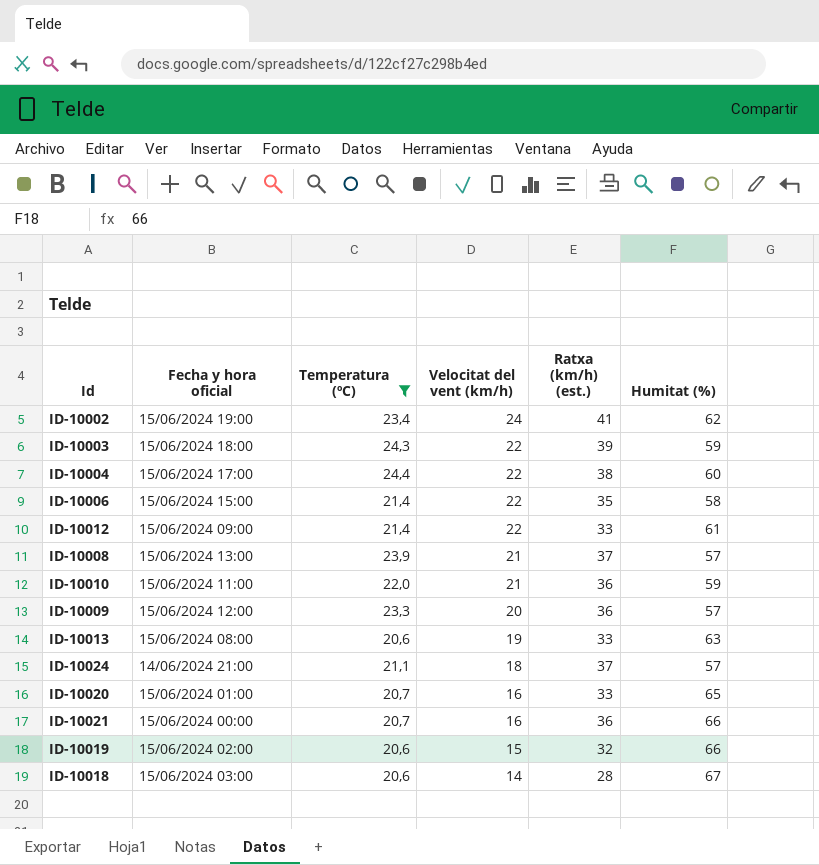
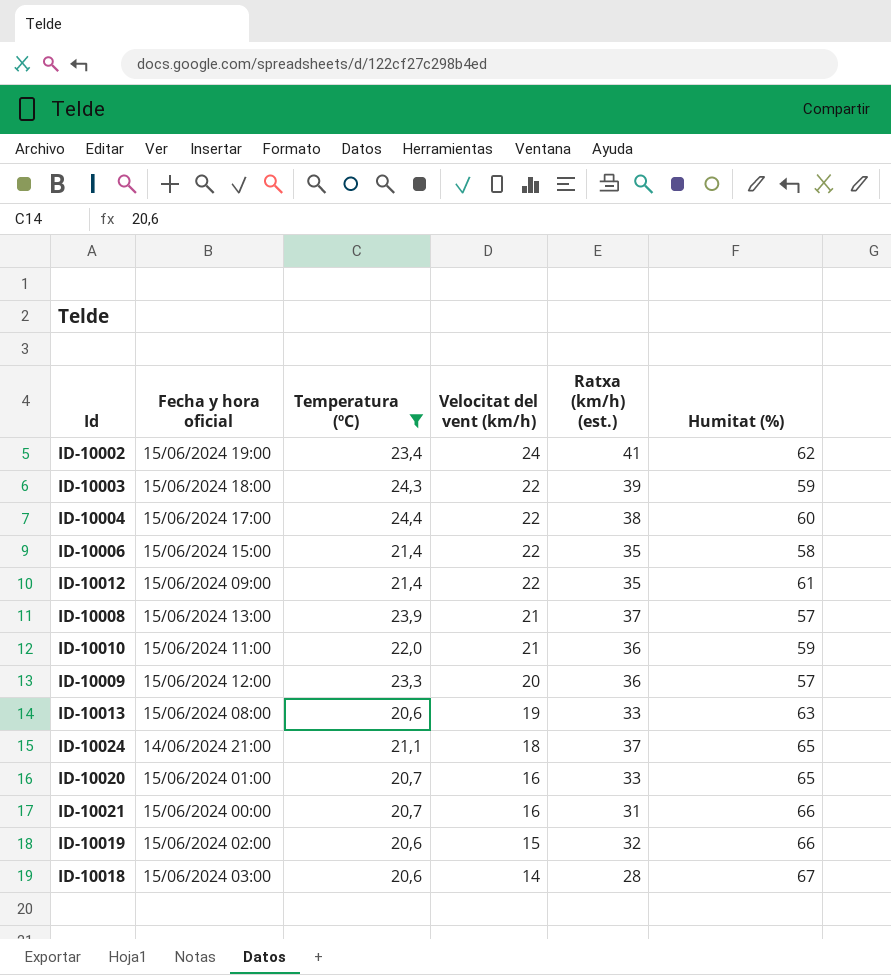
ID-10012 | Ratxa (km/h) (est.): 33 -> 35
ID-10024 | Humitat (%): 57 -> 65
ID-10021 | Ratxa (km/h) (est.): 36 -> 31

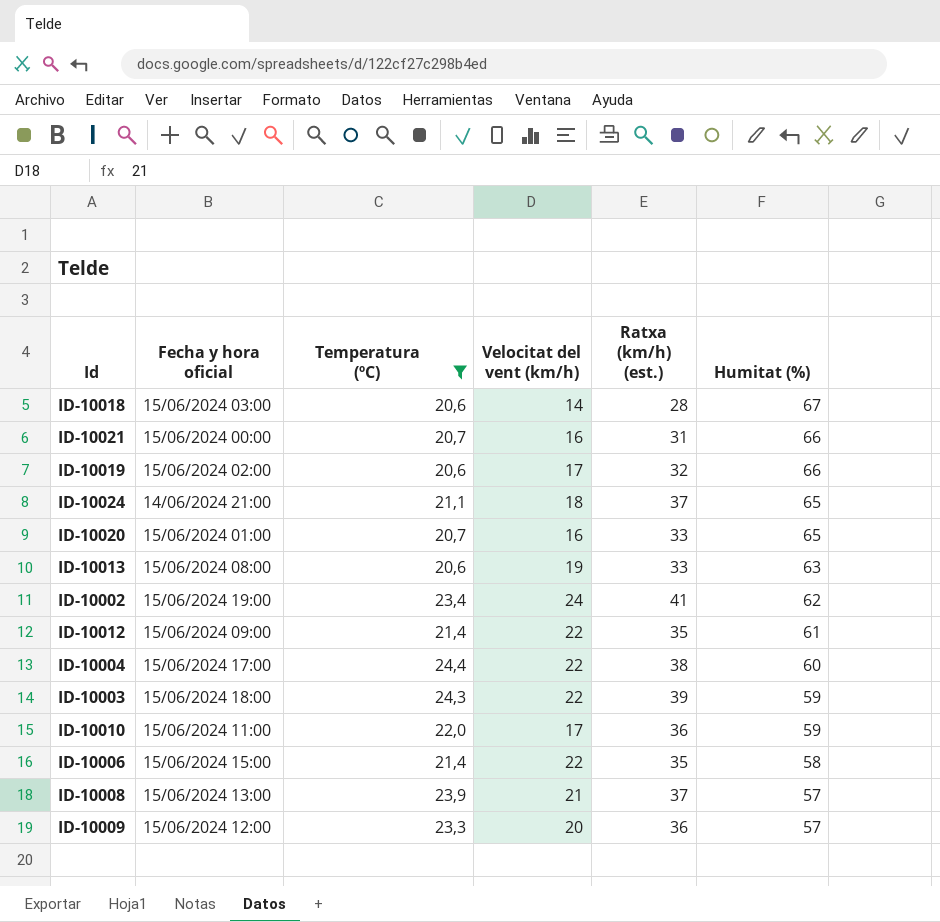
row order: Velocitat del vent (km/h) descending -> Humitat (%) descending
ID-10019 | Velocitat del vent (km/h): 15 -> 17
ID-10010 | Velocitat del vent (km/h): 21 -> 17

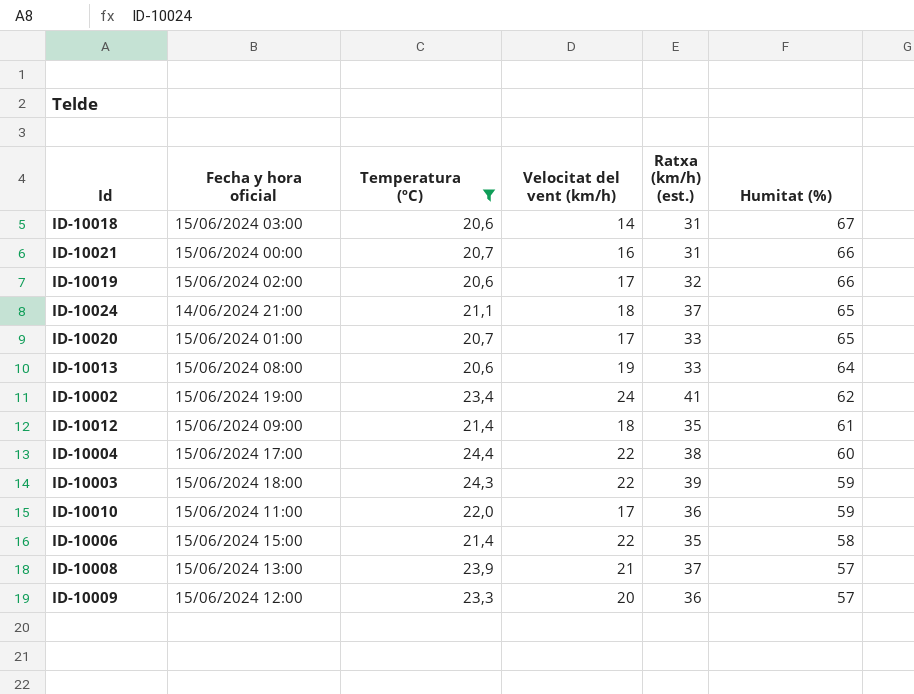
ID-10018 | Ratxa (km/h) (est.): 28 -> 31
ID-10020 | Velocitat del vent (km/h): 16 -> 17
ID-10013 | Humitat (%): 63 -> 64
ID-10012 | Velocitat del vent (km/h): 22 -> 18

